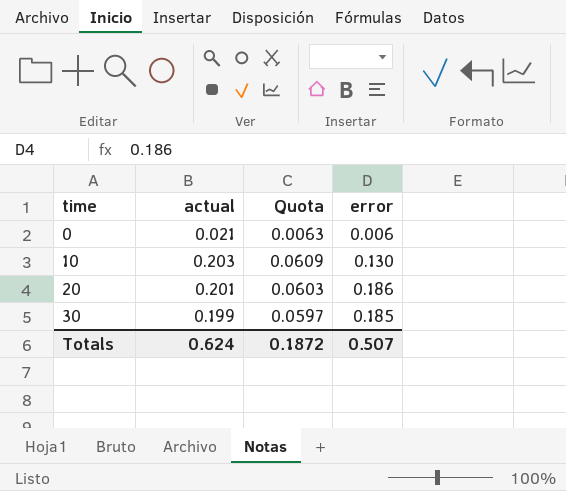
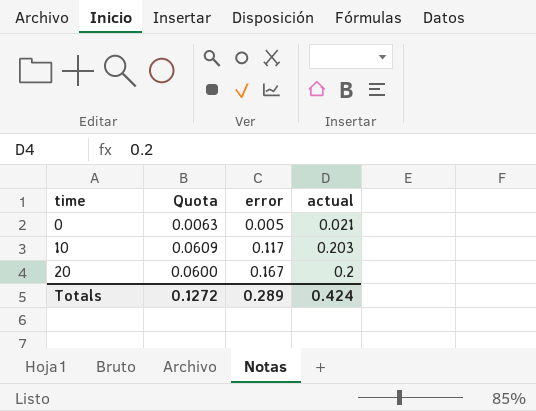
column actual | position: 2 -> 4
row 30: 0.199 | 0.0597 | 0.185 -> none
0 | error: 0.006 -> 0.005
10 | error: 0.130 -> 0.117
20 | Quota: 0.0603 -> 0.0600
20 | error: 0.186 -> 0.167
20 | actual: 0.201 -> 0.2
Totals | Quota: 0.1872 -> 0.1272
Totals | error: 0.507 -> 0.289
Totals | actual: 0.624 -> 0.424

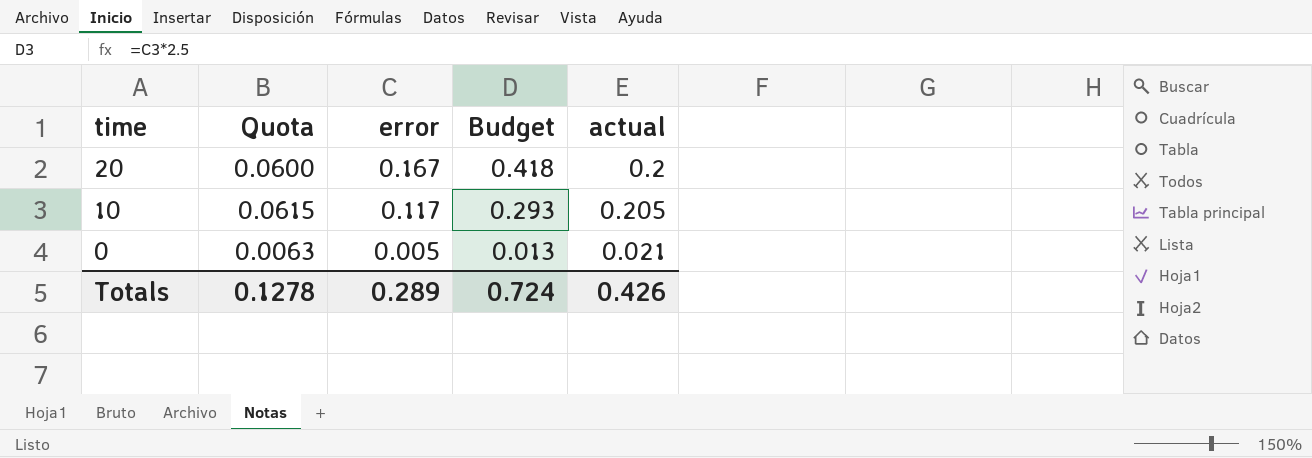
row order: time ascending -> time descending
column Budget | formula: none -> [error] * 2.5
10 | Quota: 0.0609 -> 0.0615
10 | actual: 0.203 -> 0.205
Totals | Quota: 0.1272 -> 0.1278
Totals | actual: 0.424 -> 0.426

